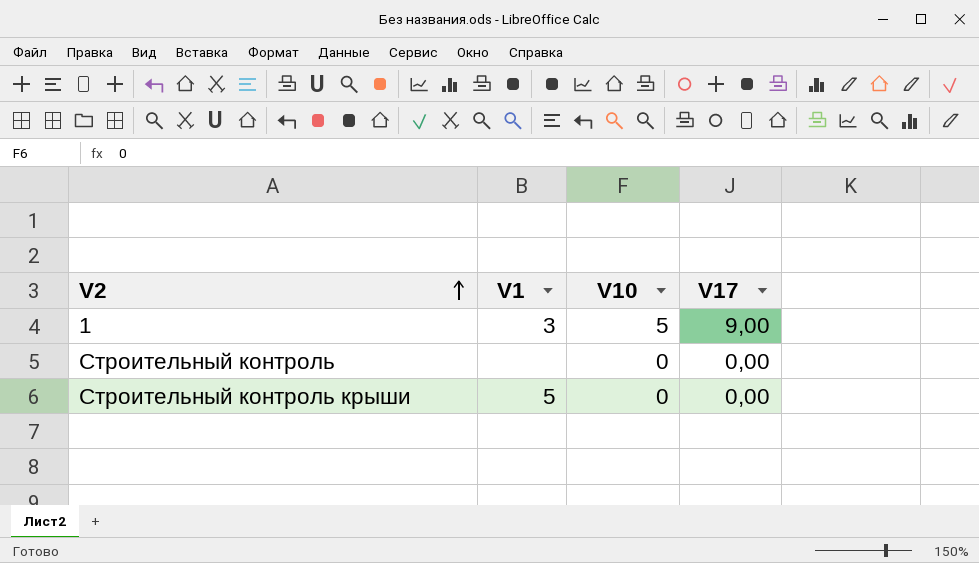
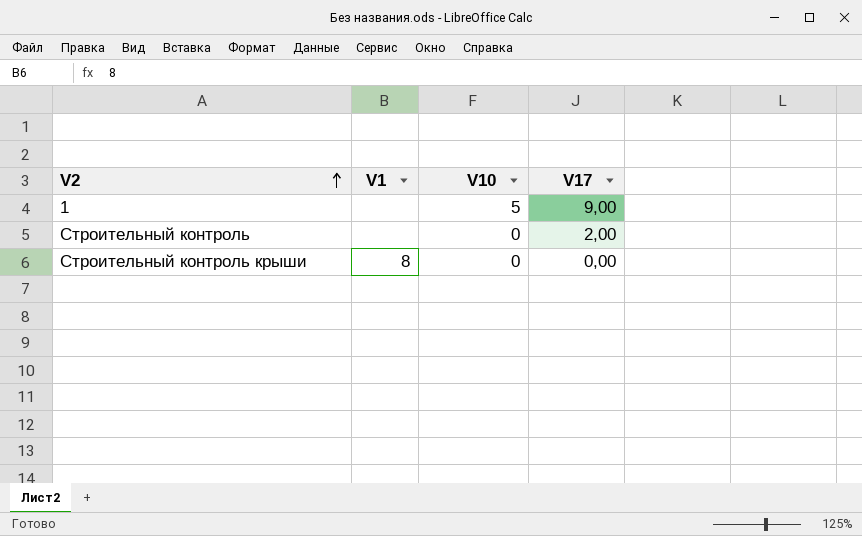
1 | V1: 3 -> none
Строительный контроль | V17: 0,00 -> 2,00
Строительный контроль крыши | V1: 5 -> 8

